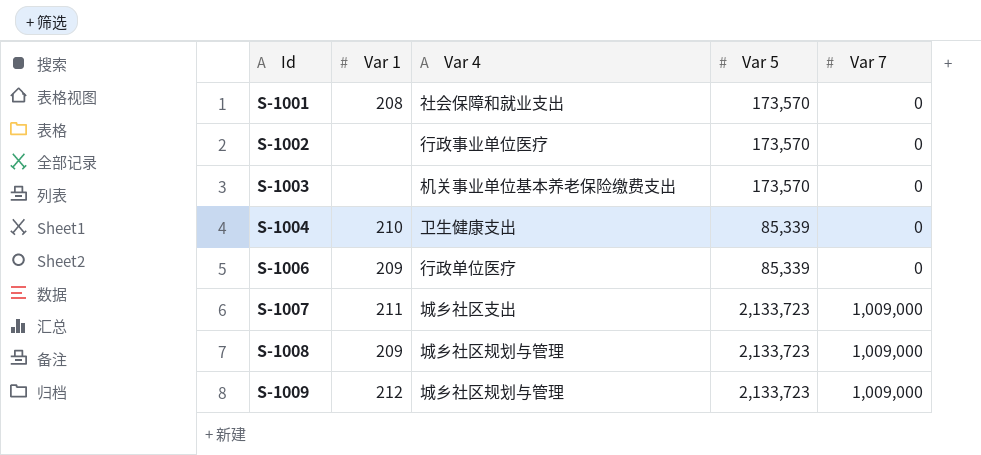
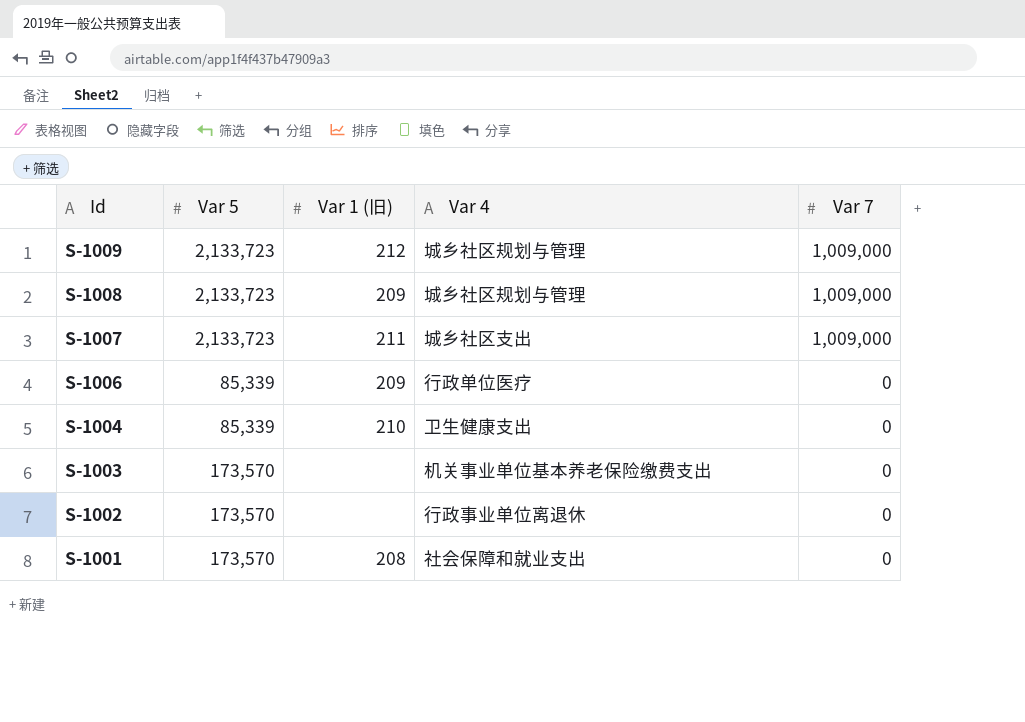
row order: Id ascending -> Id descending
column Var 5 | position: 4 -> 2
column name: Var 1 -> Var 1 (旧)
S-1002 | Var 4: 行政事业单位医疗 -> 行政事业单位离退休

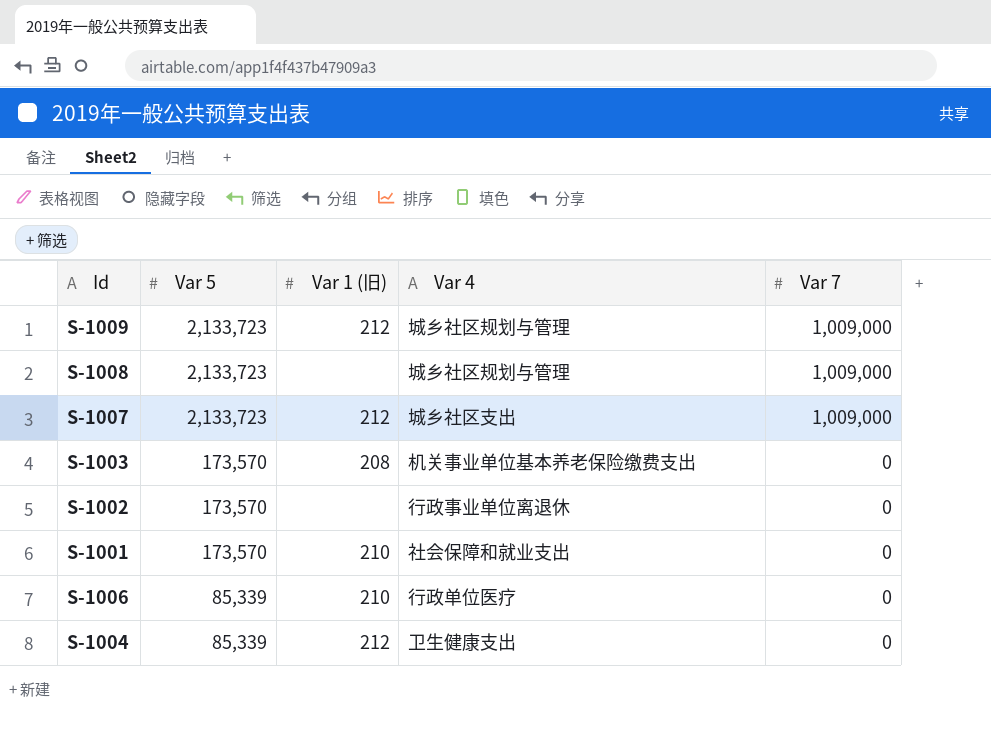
row order: Id descending -> Var 5 descending
S-1008 | Var 1 (旧): 209 -> none
S-1007 | Var 1 (旧): 211 -> 212
S-1003 | Var 1 (旧): none -> 208
S-1001 | Var 1 (旧): 208 -> 210
S-1006 | Var 1 (旧): 209 -> 210
S-1004 | Var 1 (旧): 210 -> 212

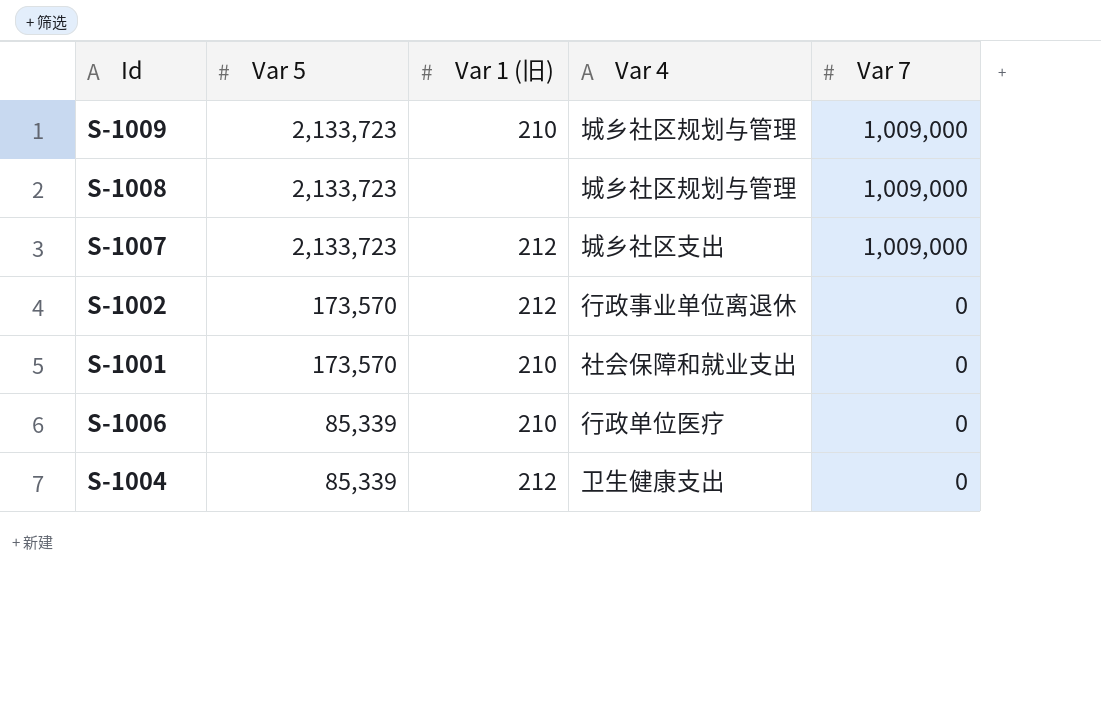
row S-1003: 173,570 | 208 | 机关事业单位基本养老保险缴费支出 | 0 -> none
S-1009 | Var 1 (旧): 212 -> 210
S-1002 | Var 1 (旧): none -> 212

